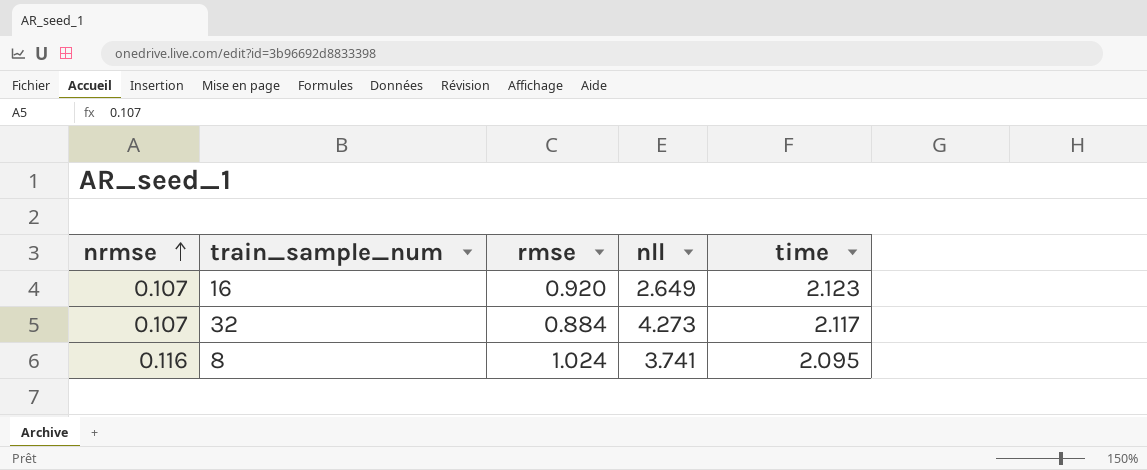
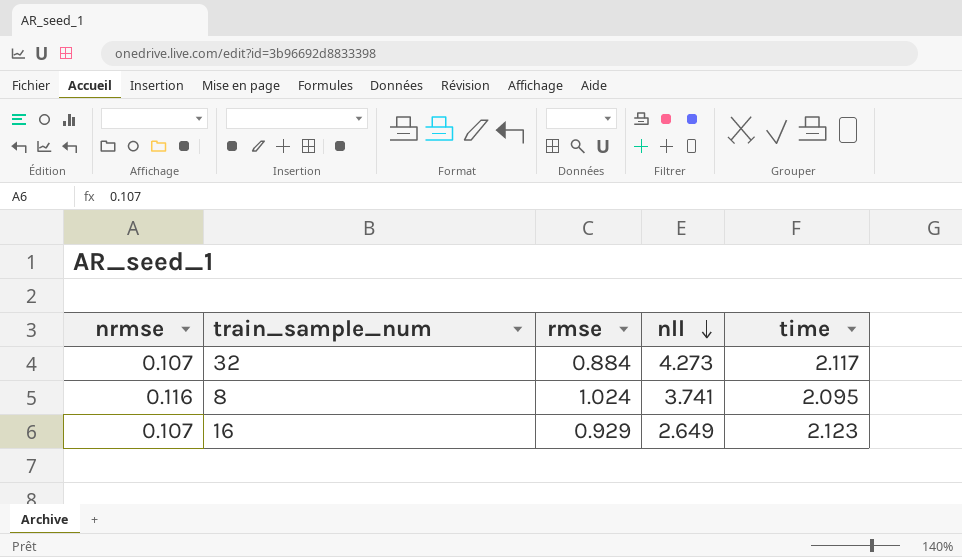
row order: nrmse ascending -> nll descending
16 | rmse: 0.920 -> 0.929

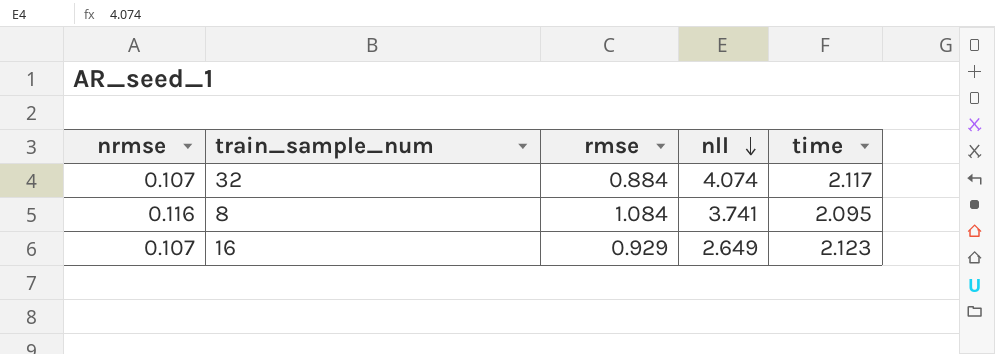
32 | nll: 4.273 -> 4.074
8 | rmse: 1.024 -> 1.084

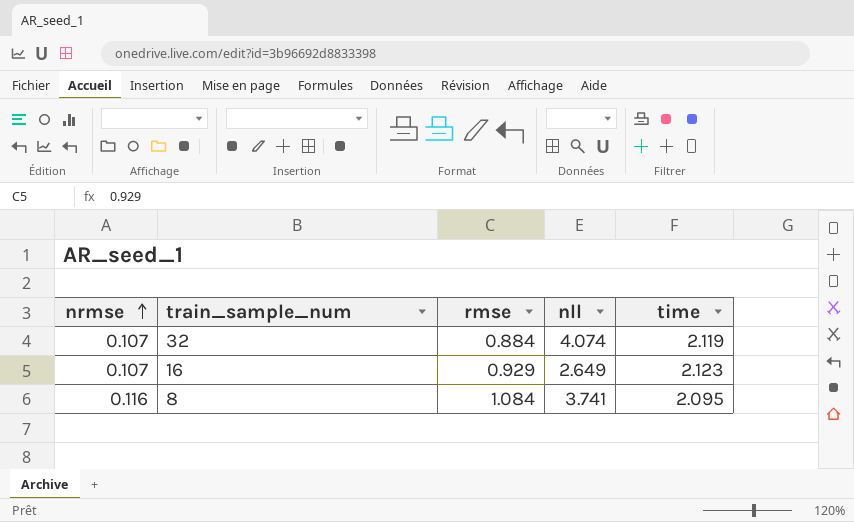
row order: nll descending -> nrmse ascending
32 | time: 2.117 -> 2.119

